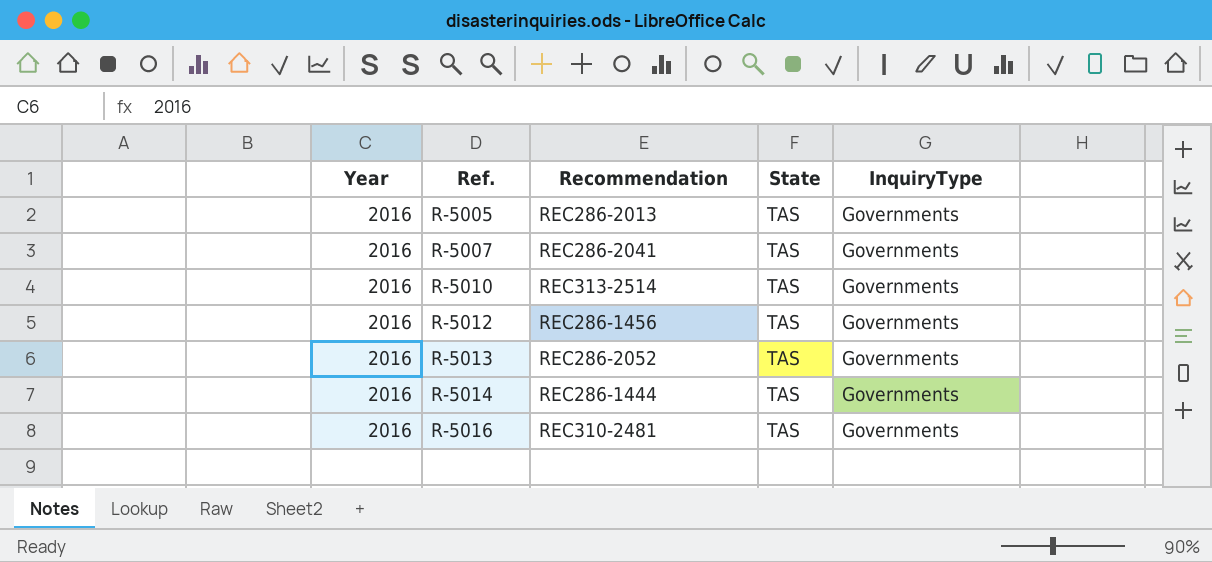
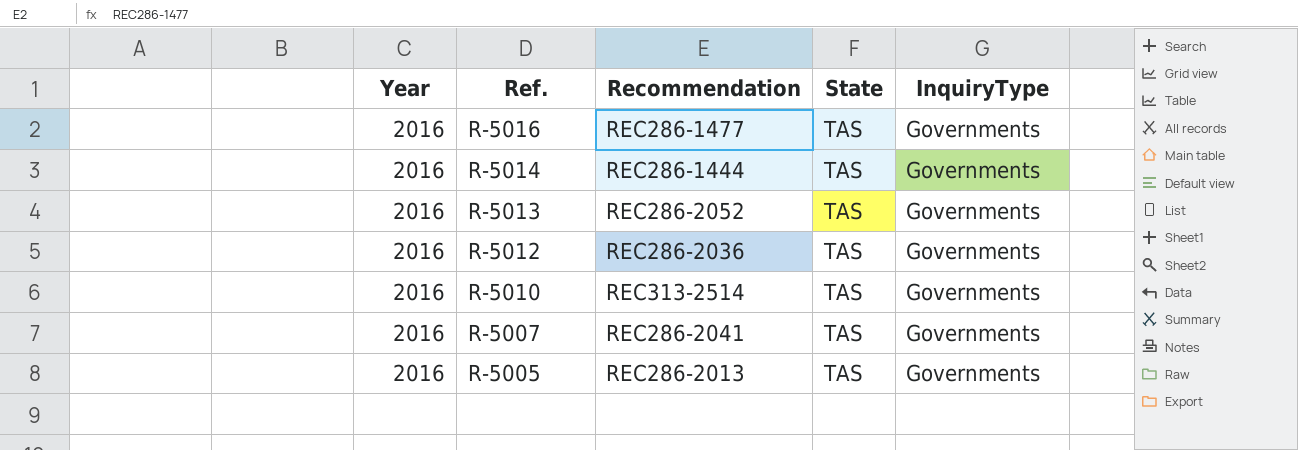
row order: Ref. ascending -> Ref. descending
R-5016 | Recommendation: REC310-2481 -> REC286-1477
R-5012 | Recommendation: REC286-1456 -> REC286-2036

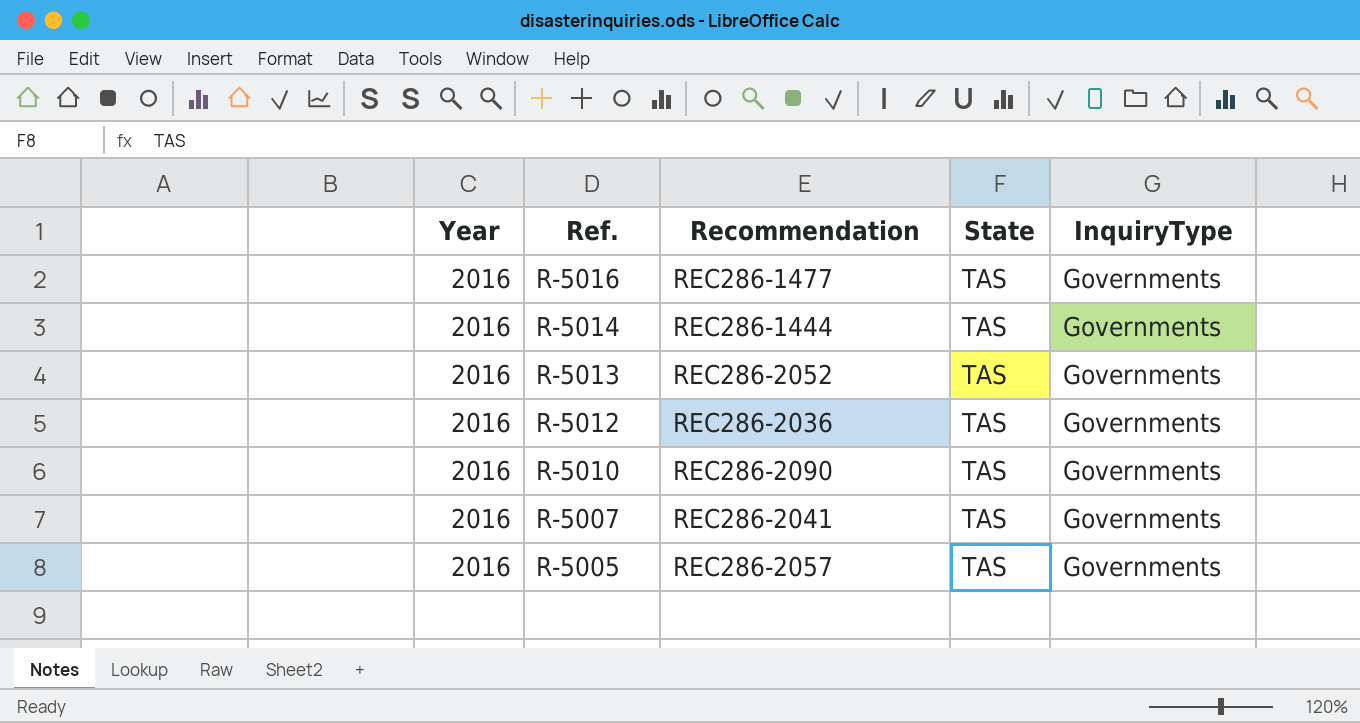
R-5010 | Recommendation: REC313-2514 -> REC286-2090
R-5005 | Recommendation: REC286-2013 -> REC286-2057

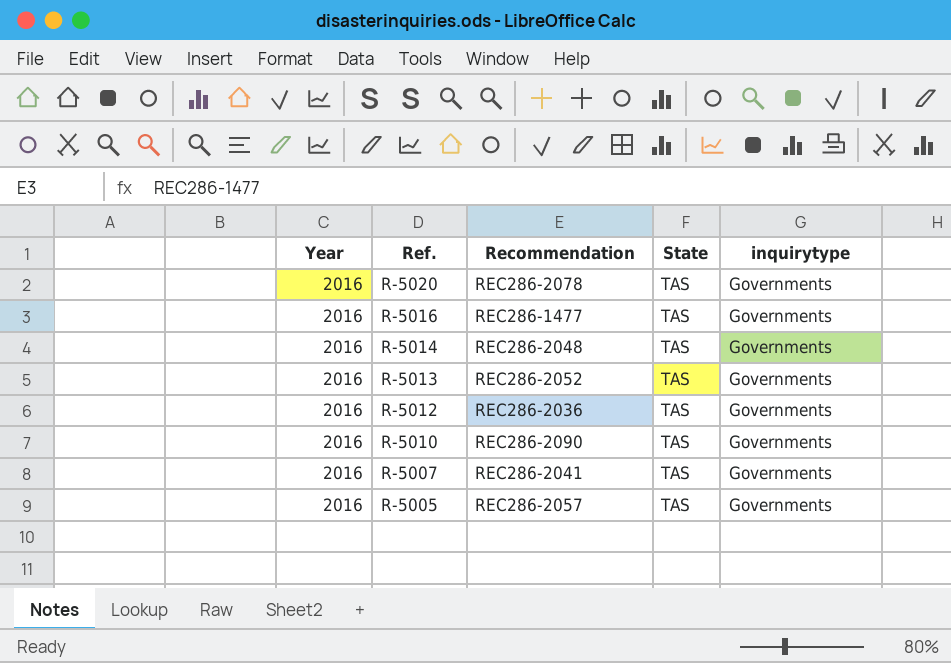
column name: InquiryType -> inquirytype
row R-5020: none -> 2016 | REC286-2078 | TAS | Governments
R-5014 | Recommendation: REC286-1444 -> REC286-2048

